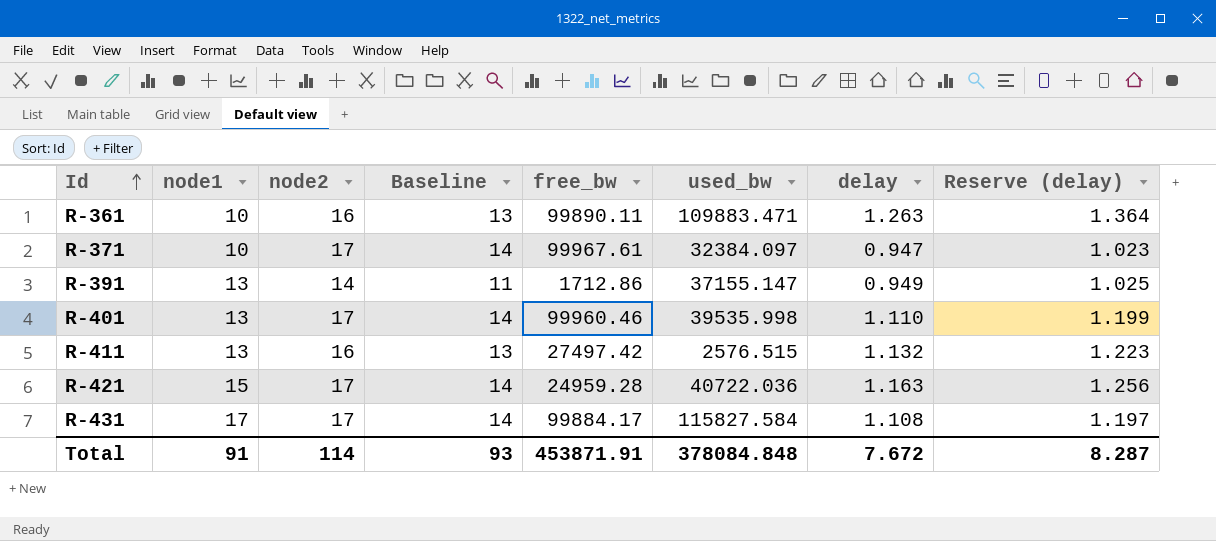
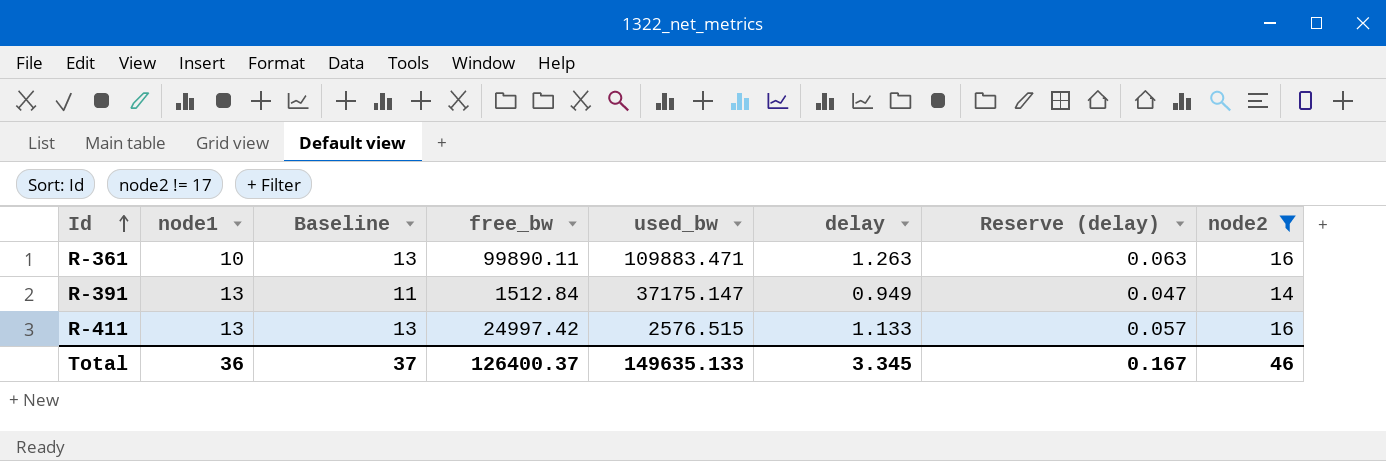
filter: none -> node2 != 17
column Reserve (delay) | formula: [delay] * 1.08 -> [delay] * 0.05
column node2 | position: 3 -> 8
R-391 | free_bw: 1712.86 -> 1512.84
R-391 | used_bw: 37155.147 -> 37175.147
R-411 | free_bw: 27497.42 -> 24997.42
R-411 | delay: 1.132 -> 1.133
Total | node1: 91 -> 36
Total | Baseline: 93 -> 37
Total | free_bw: 453871.91 -> 126400.37
Total | used_bw: 378084.848 -> 149635.133
Total | delay: 7.672 -> 3.345
Total | Reserve (delay): 8.287 -> 0.167
Total | node2: 114 -> 46

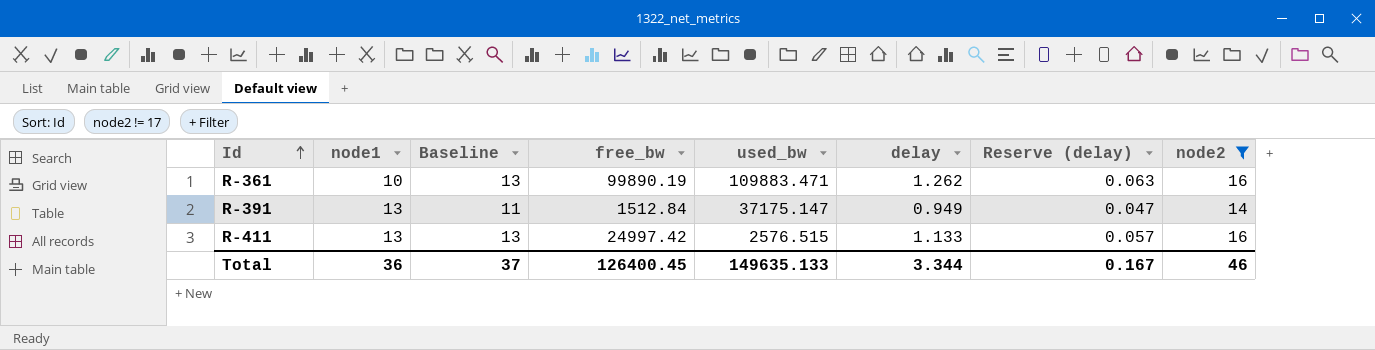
R-361 | free_bw: 99890.11 -> 99890.19
R-361 | delay: 1.263 -> 1.262
Total | free_bw: 126400.37 -> 126400.45
Total | delay: 3.345 -> 3.344

